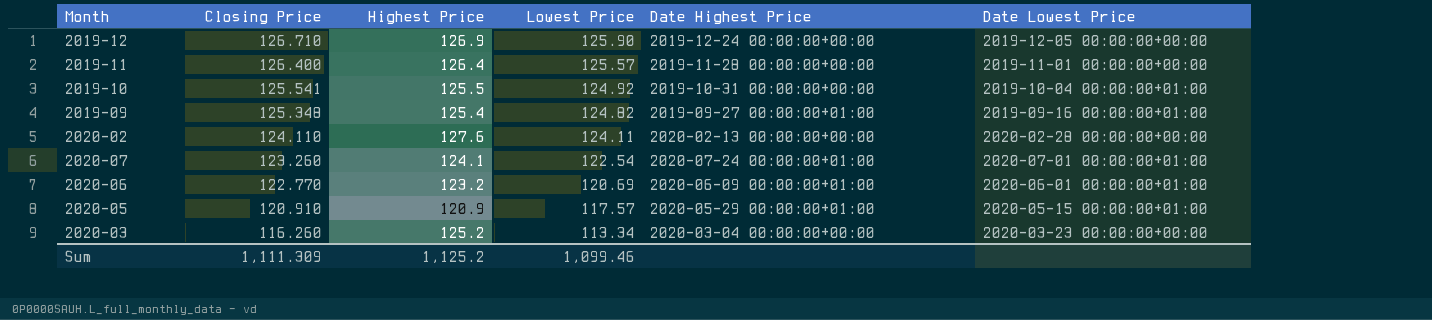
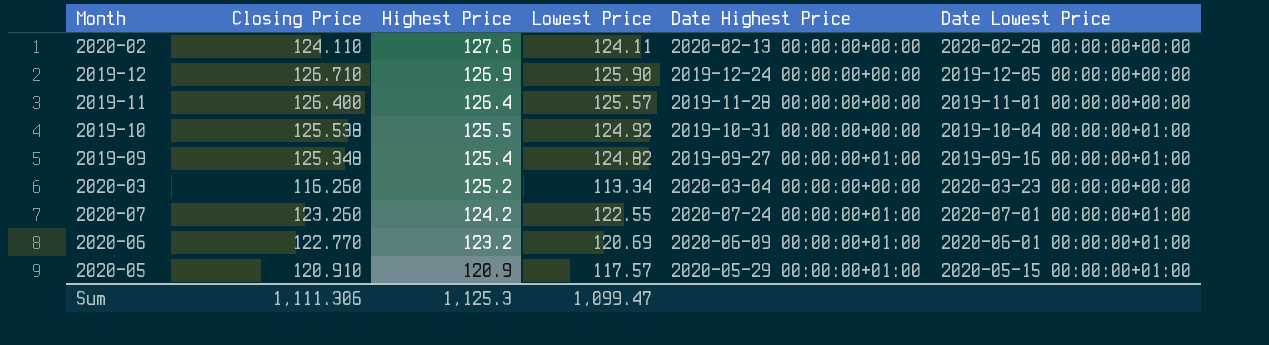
row order: Closing Price descending -> Highest Price descending
2019-10 | Closing Price: 125.541 -> 125.538
2020-07 | Highest Price: 124.1 -> 124.2
2020-07 | Lowest Price: 122.54 -> 122.55
Sum | Closing Price: 1,111.309 -> 1,111.306
Sum | Highest Price: 1,125.2 -> 1,125.3
Sum | Lowest Price: 1,099.46 -> 1,099.47

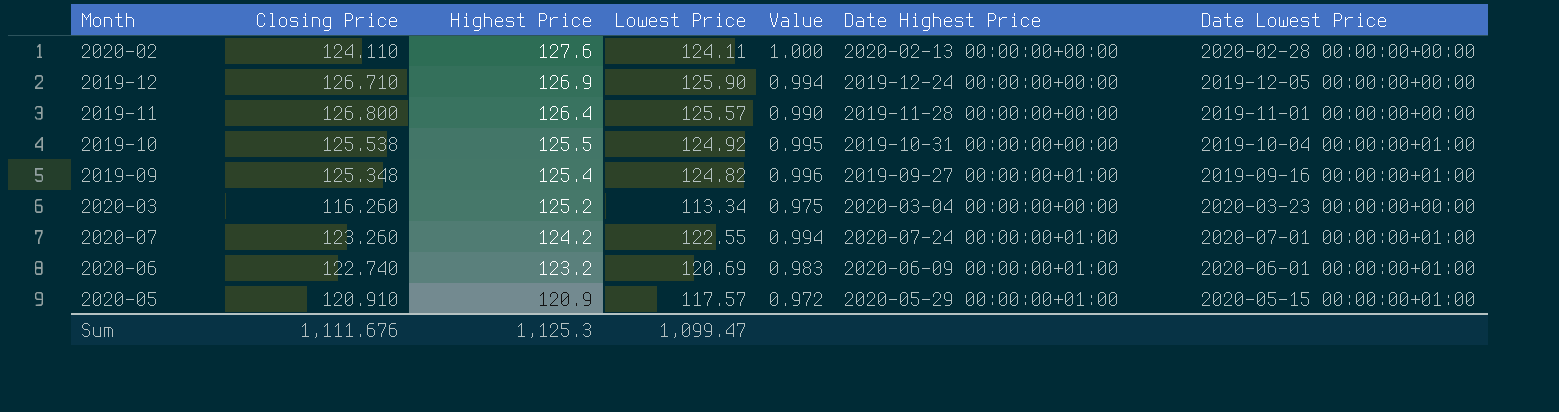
column Value | formula: none -> [Lowest Price] / [Closing Price]
2019-11 | Closing Price: 126.400 -> 126.800
2020-06 | Closing Price: 122.770 -> 122.740
Sum | Closing Price: 1,111.306 -> 1,111.676

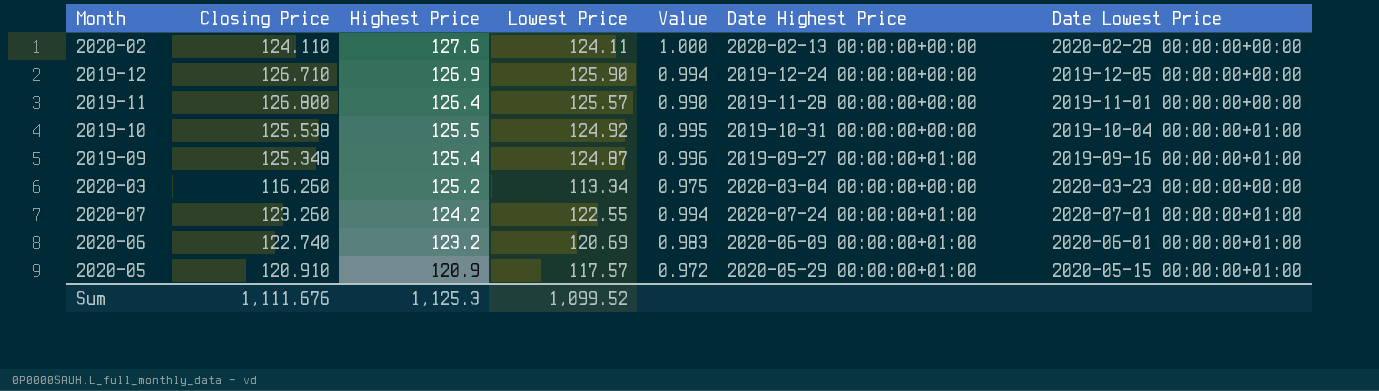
2019-09 | Lowest Price: 124.82 -> 124.87
Sum | Lowest Price: 1,099.47 -> 1,099.52

